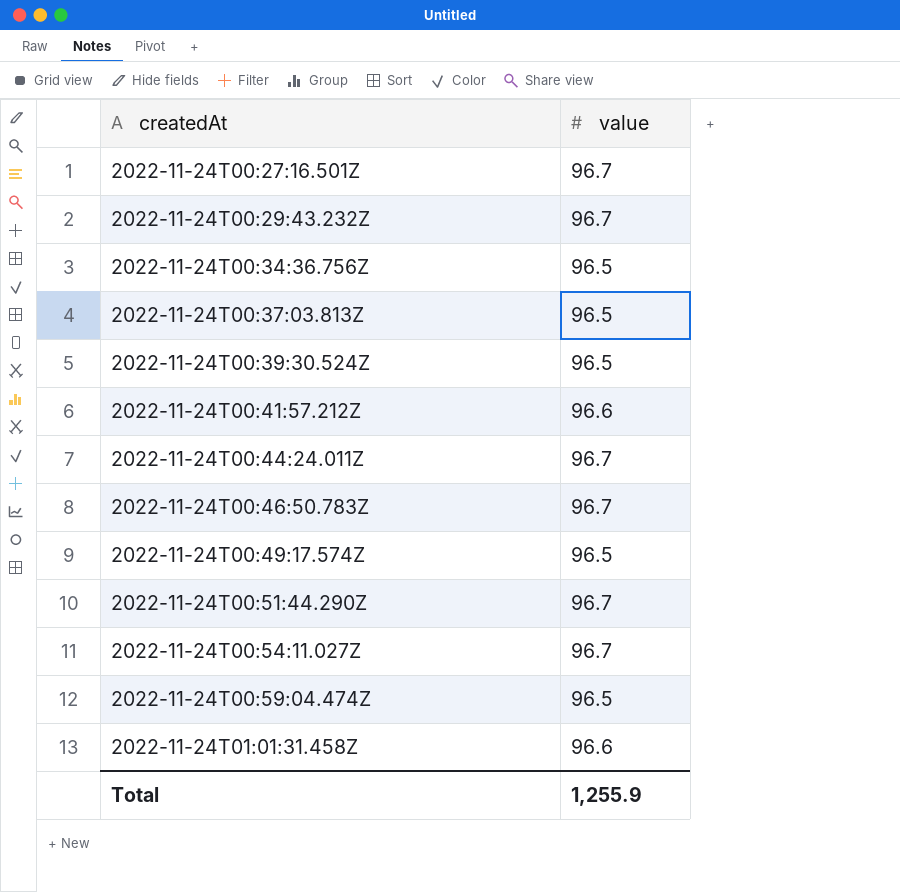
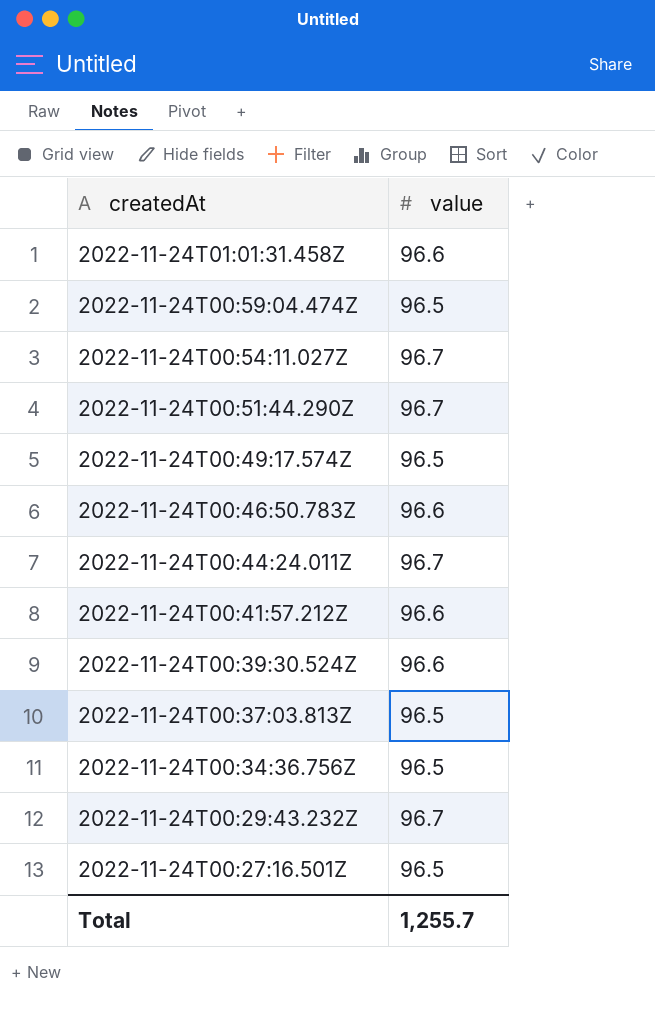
row order: createdAt ascending -> createdAt descending
2022-11-24T00:46:50.783Z | value: 96.7 -> 96.6
2022-11-24T00:39:30.524Z | value: 96.5 -> 96.6
2022-11-24T00:27:16.501Z | value: 96.7 -> 96.5
Total | value: 1,255.9 -> 1,255.7

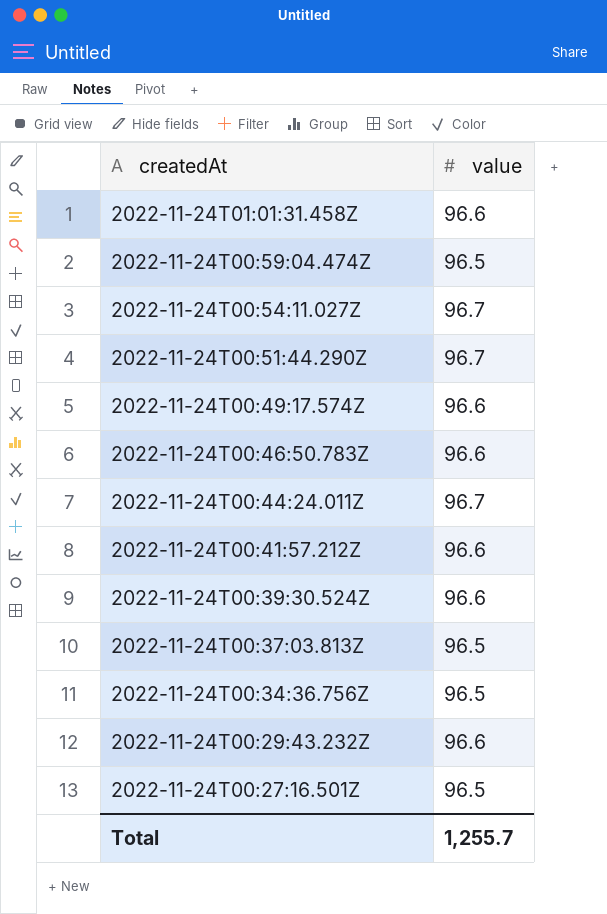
2022-11-24T00:49:17.574Z | value: 96.5 -> 96.6
2022-11-24T00:29:43.232Z | value: 96.7 -> 96.6

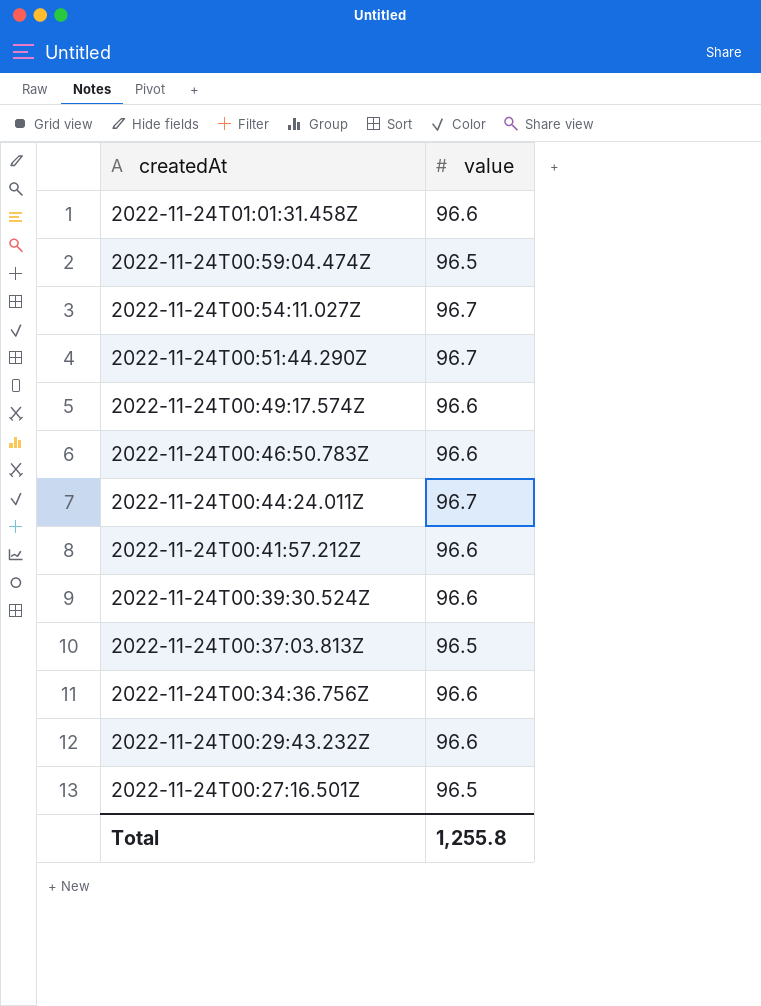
2022-11-24T00:34:36.756Z | value: 96.5 -> 96.6
Total | value: 1,255.7 -> 1,255.8

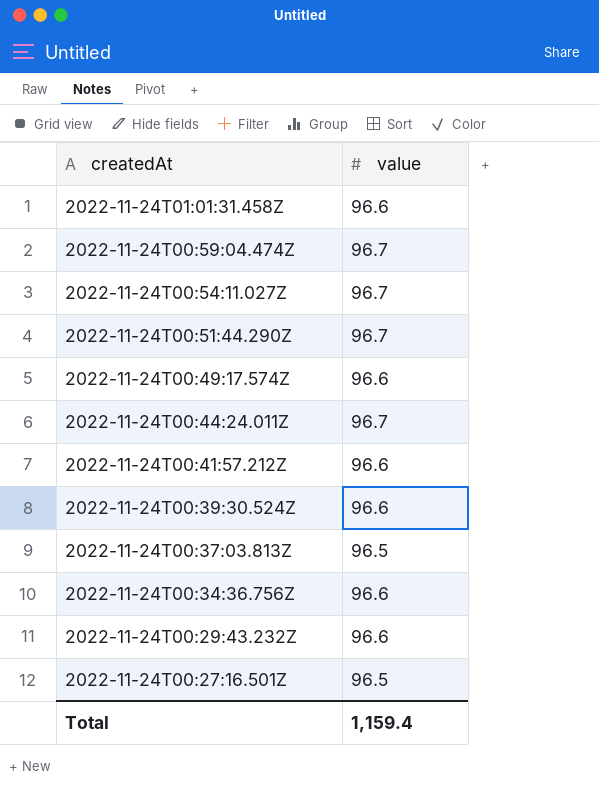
row 2022-11-24T00:46:50.783Z: 96.6 -> none
2022-11-24T00:59:04.474Z | value: 96.5 -> 96.7
Total | value: 1,255.8 -> 1,159.4

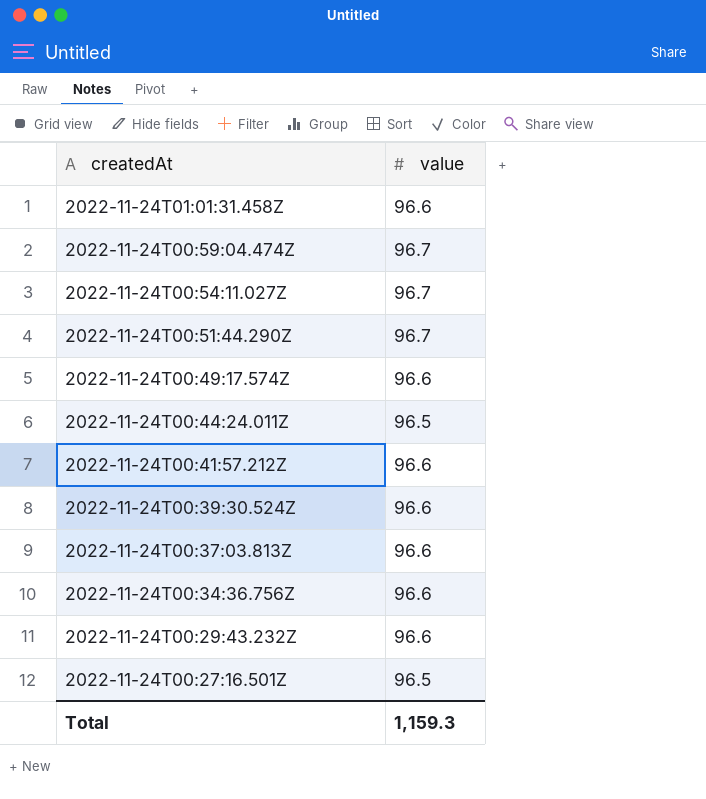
2022-11-24T00:44:24.011Z | value: 96.7 -> 96.5
2022-11-24T00:37:03.813Z | value: 96.5 -> 96.6
Total | value: 1,159.4 -> 1,159.3

